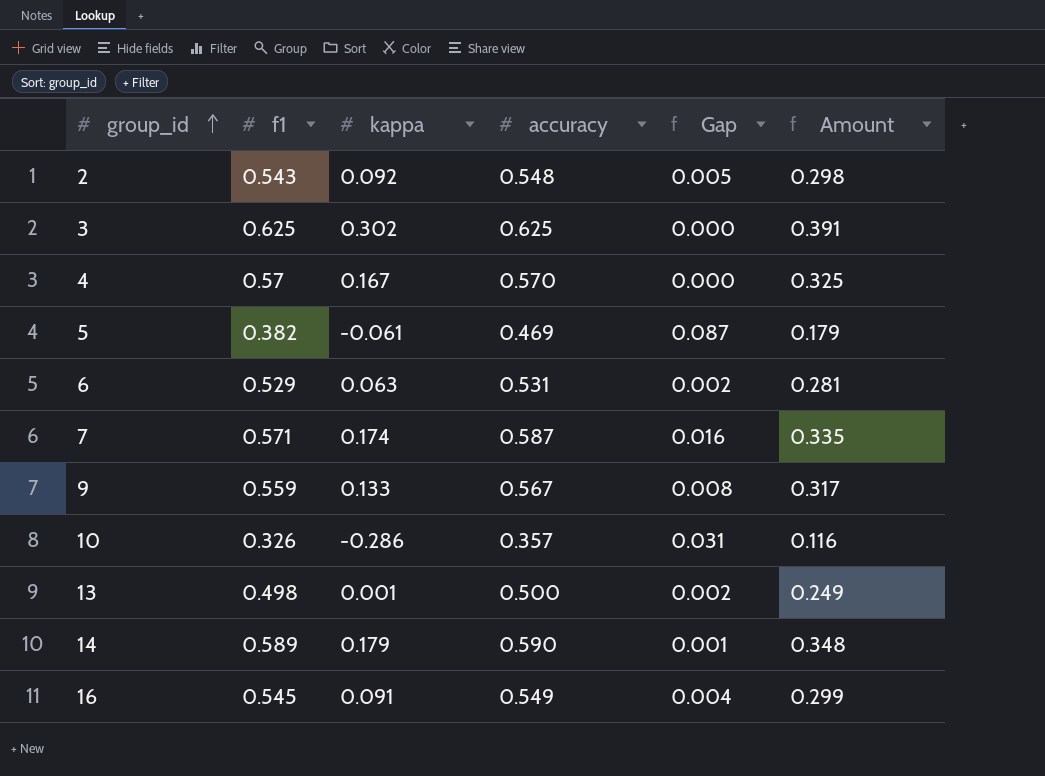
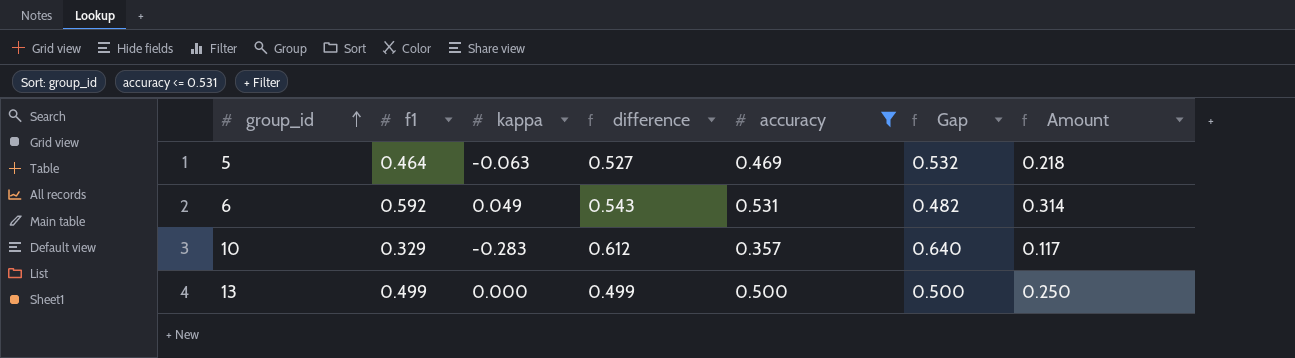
filter: none -> accuracy <= 0.531
column difference | formula: none -> [f1] - [kappa]
column Gap | formula: [accuracy] - [f1] -> [accuracy] - [kappa]
5 | f1: 0.382 -> 0.464
5 | kappa: -0.061 -> -0.063
5 | Amount: 0.179 -> 0.218
6 | f1: 0.529 -> 0.592
6 | kappa: 0.063 -> 0.049
6 | Amount: 0.281 -> 0.314
10 | f1: 0.326 -> 0.329
10 | kappa: -0.286 -> -0.283
10 | Amount: 0.116 -> 0.117
13 | f1: 0.498 -> 0.499
13 | kappa: 0.001 -> 0.000
13 | Amount: 0.249 -> 0.250

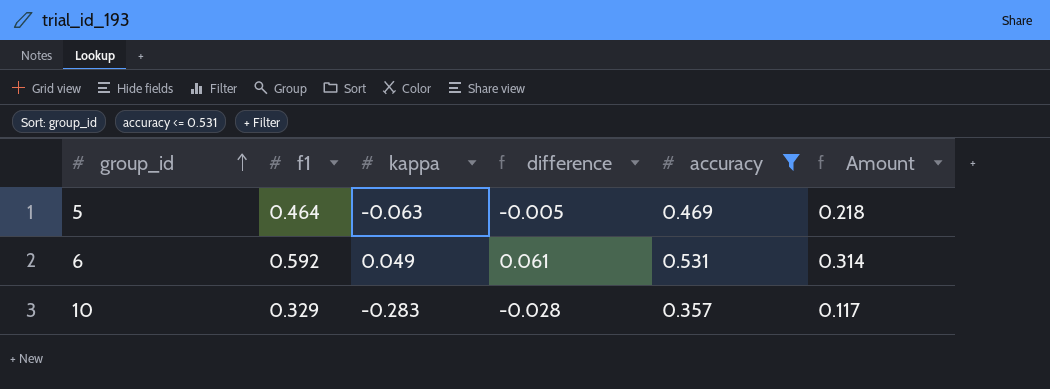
column Gap | formula: [accuracy] - [kappa] -> none
column difference | formula: [f1] - [kappa] -> [f1] - [accuracy]
row 13: 0.499 | 0.000 | 0.499 | 0.500 | 0.500 | 0.250 -> none

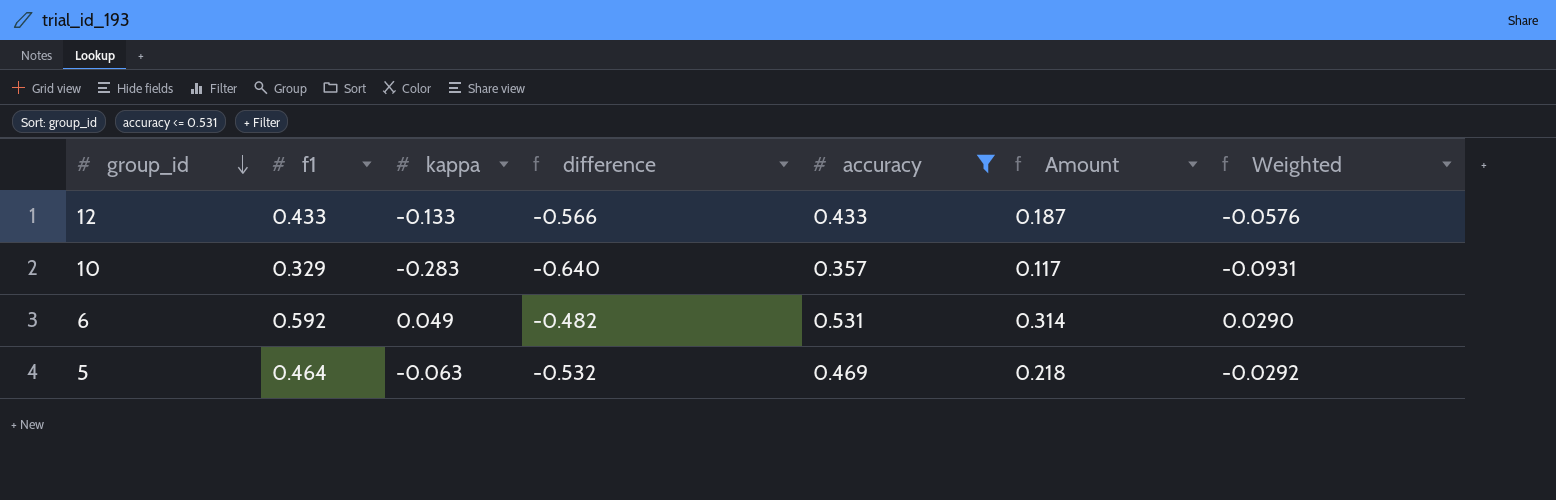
row order: group_id ascending -> group_id descending
column difference | formula: [f1] - [accuracy] -> [kappa] - [accuracy]
column Weighted | formula: none -> [f1] * [kappa]
row 12: none -> 0.433 | -0.133 | -0.566 | 0.433 | 0.187 | -0.0576

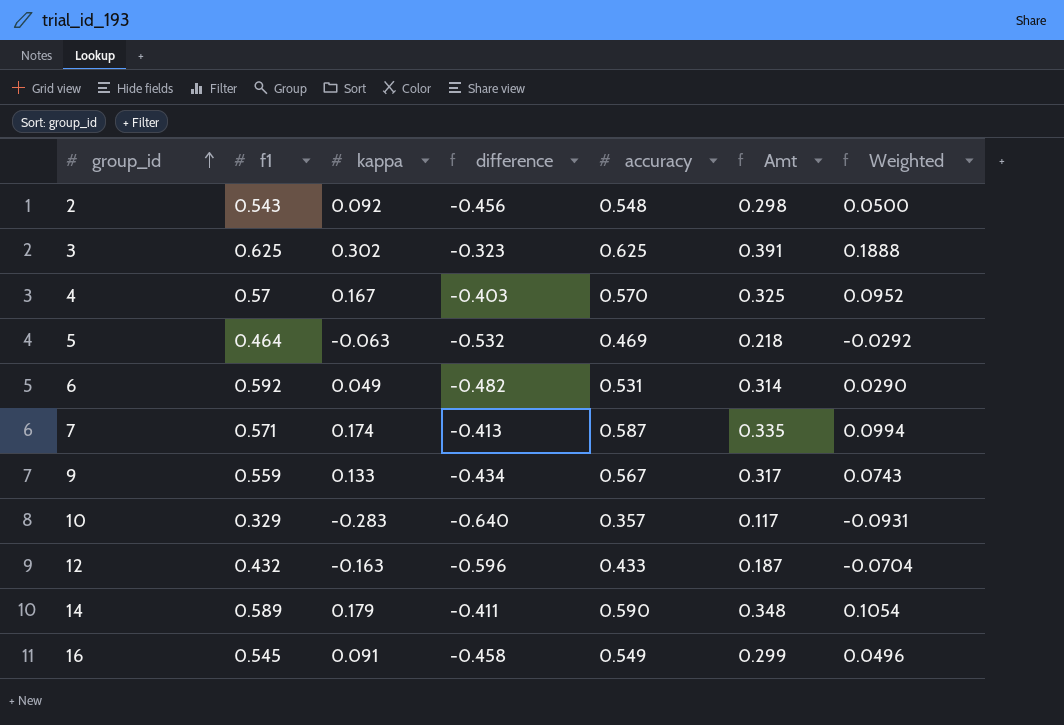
filter: accuracy <= 0.531 -> none
row order: group_id descending -> group_id ascending
column name: Amount -> Amt
12 | f1: 0.433 -> 0.432
12 | kappa: -0.133 -> -0.163
12 | difference: -0.566 -> -0.596
12 | Weighted: -0.0576 -> -0.0704

